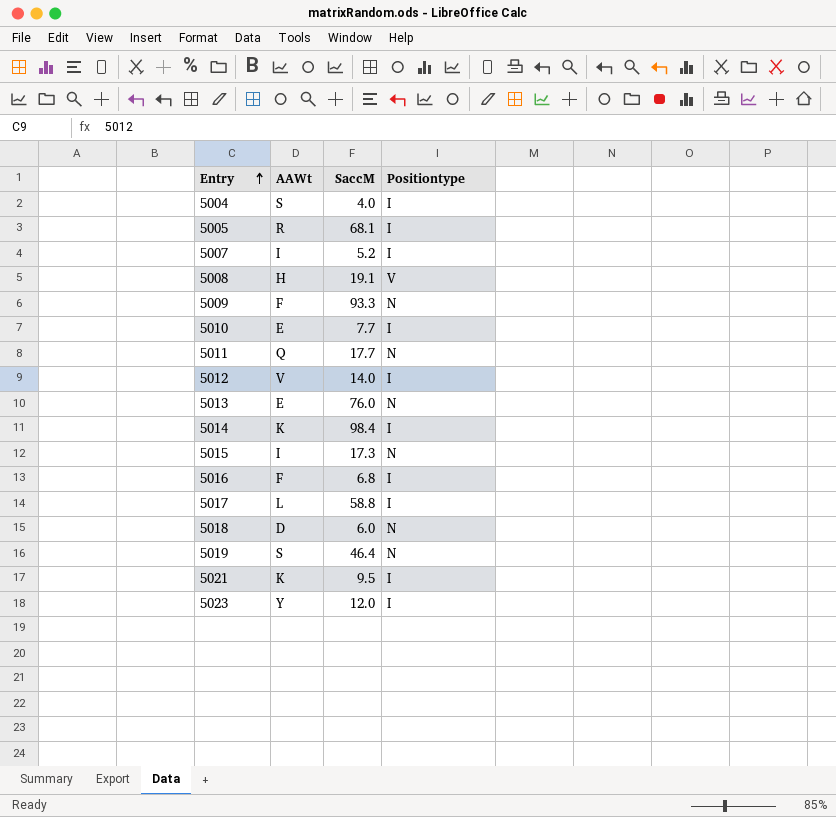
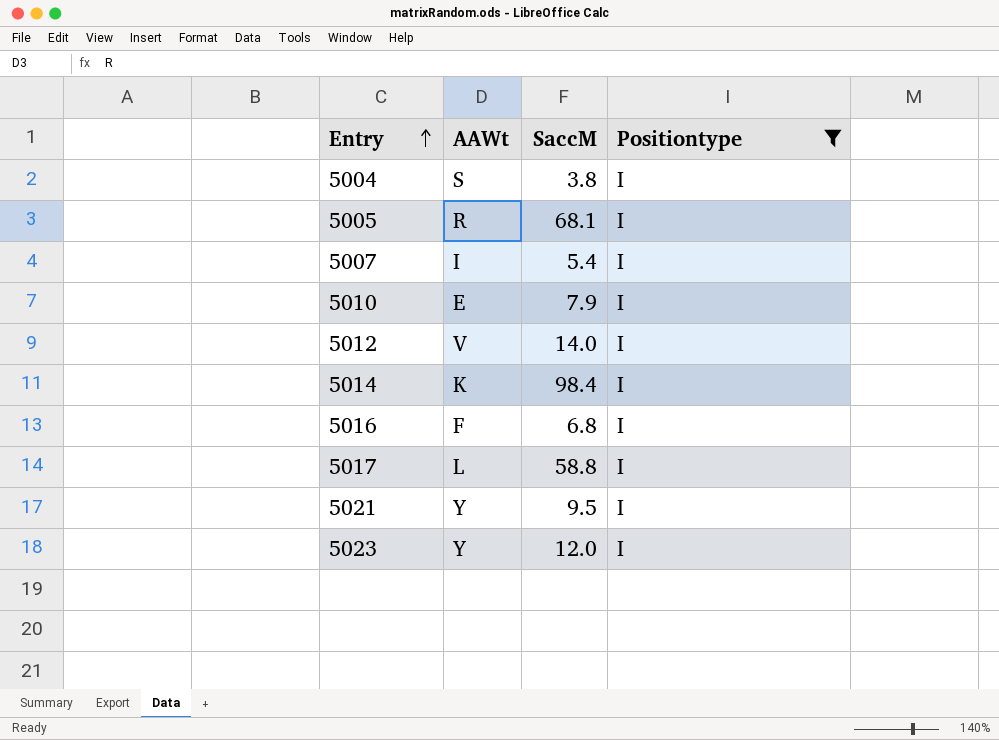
filter: none -> Positiontype = I
5004 | SaccM: 4.0 -> 3.8
5007 | SaccM: 5.2 -> 5.4
5010 | SaccM: 7.7 -> 7.9
5021 | AAWt: K -> Y

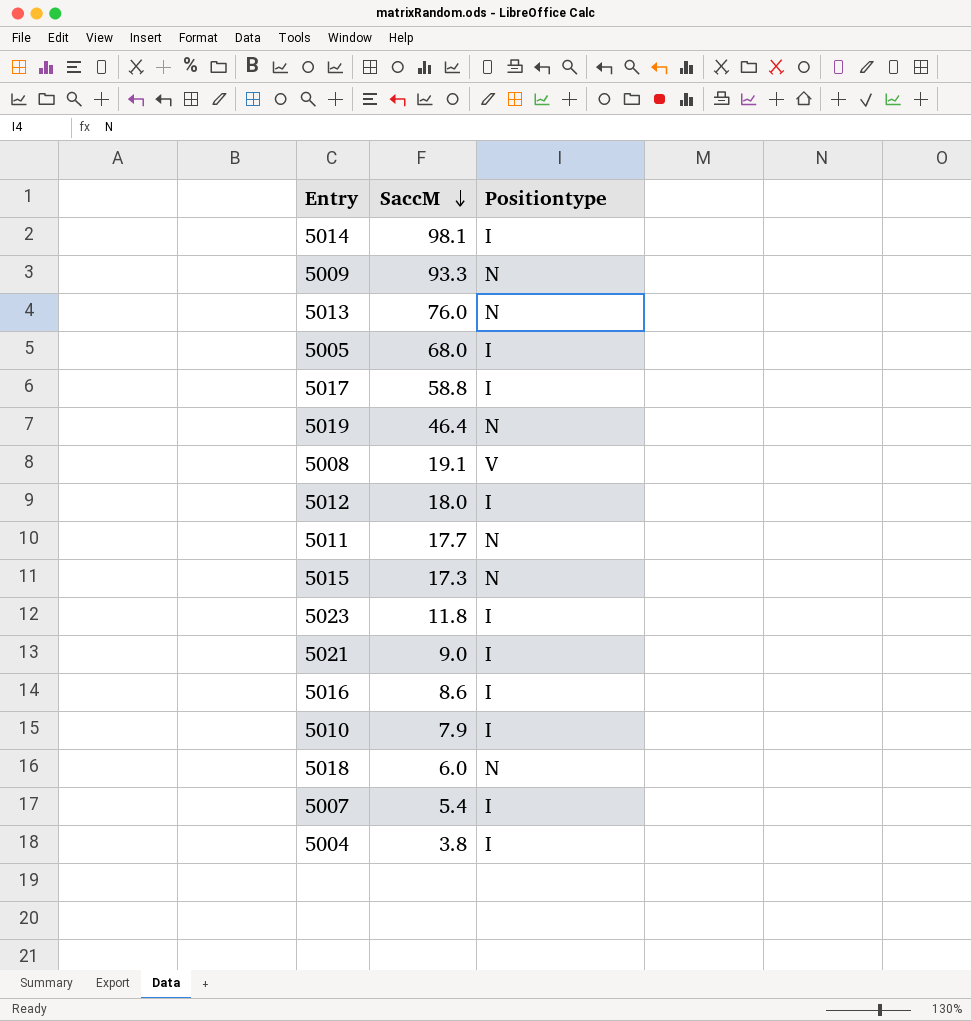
filter: Positiontype = I -> none
row order: Entry ascending -> SaccM descending
column AAWt | position: 2 -> none
5014 | SaccM: 98.4 -> 98.1
5005 | SaccM: 68.1 -> 68.0
5012 | SaccM: 14.0 -> 18.0
5023 | SaccM: 12.0 -> 11.8
5021 | SaccM: 9.5 -> 9.0
5016 | SaccM: 6.8 -> 8.6

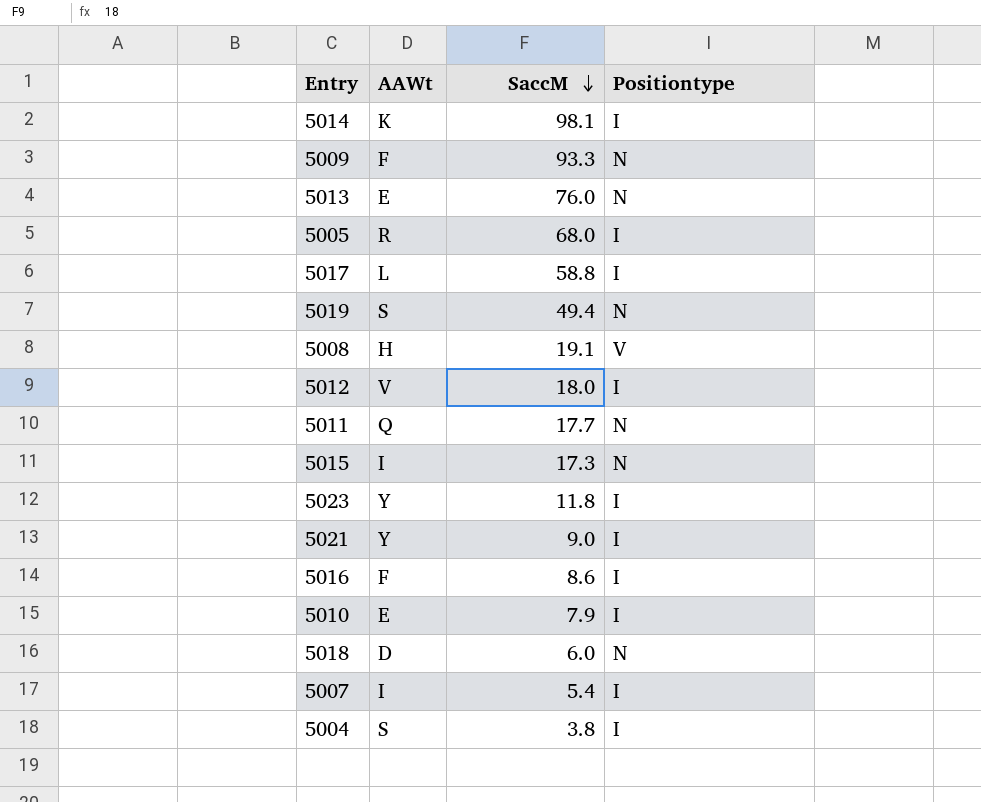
column AAWt | position: none -> 2
5019 | SaccM: 46.4 -> 49.4

